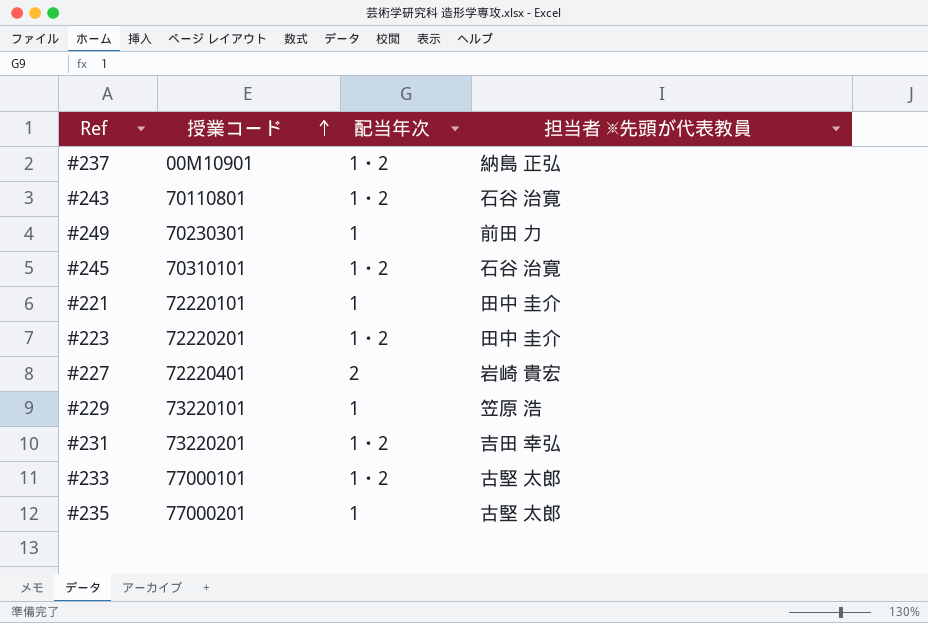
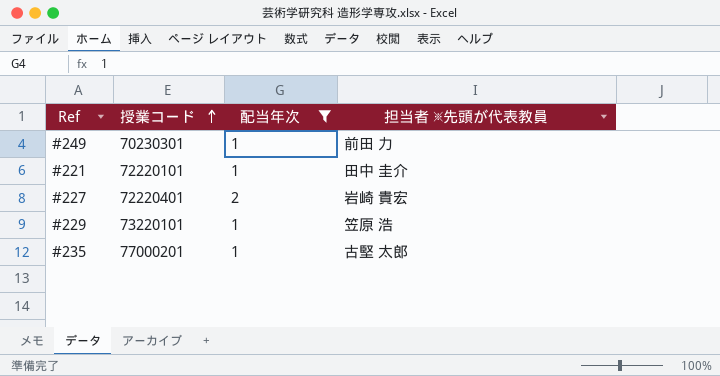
filter: none -> 配当年次 != 1・2

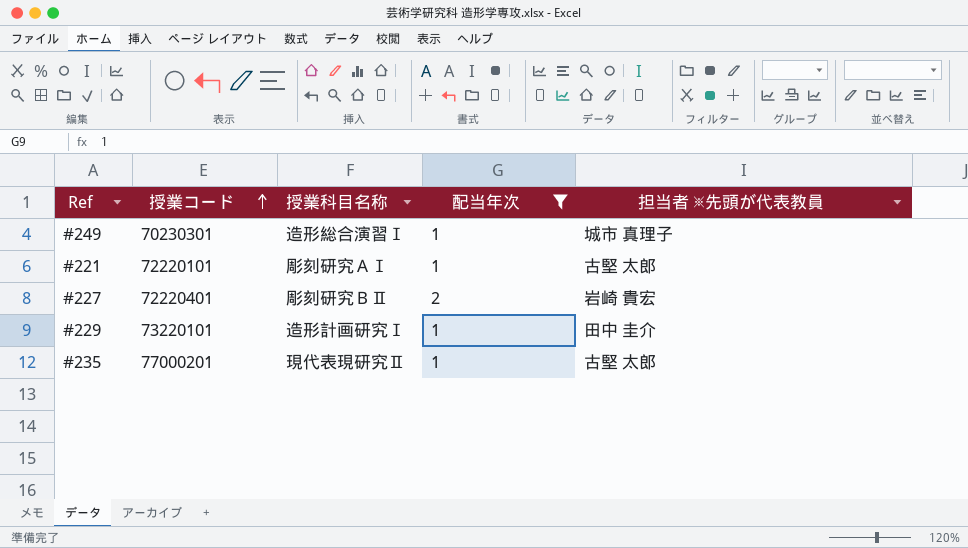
column 授業科目名称 | position: none -> 3
#249 | 担当者 ※先頭が代表教員: 前田 力 -> 城市 真理子
#221 | 担当者 ※先頭が代表教員: 田中 圭介 -> 古堅 太郎
#229 | 担当者 ※先頭が代表教員: 笠原 浩 -> 田中 圭介

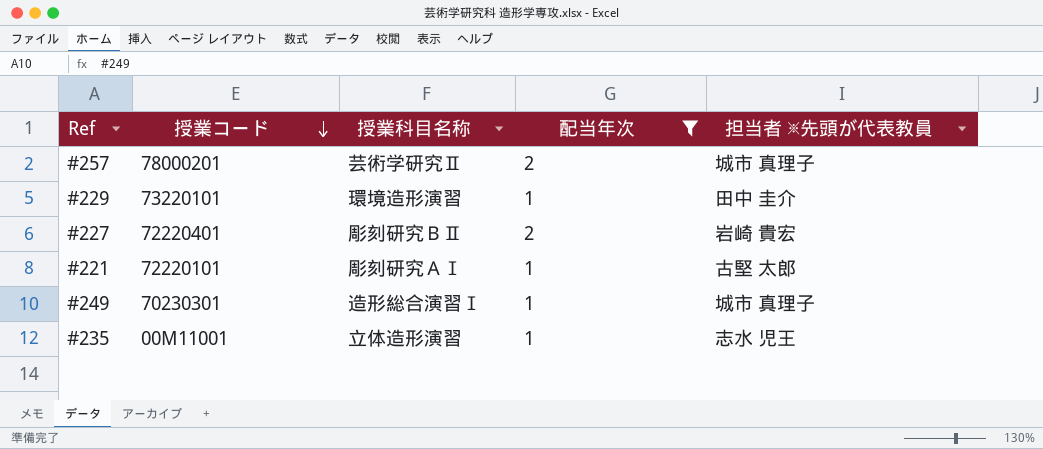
row order: 授業コード ascending -> 授業コード descending
row #257: none -> 78000201 | 芸術学研究Ⅱ | 2 | 城市 真理子
#229 | 授業科目名称: 造形計画研究Ⅰ -> 環境造形演習
#235 | 授業コード: 77000201 -> 00M11001
#235 | 授業科目名称: 現代表現研究Ⅱ -> 立体造形演習
#235 | 担当者 ※先頭が代表教員: 古堅 太郎 -> 志水 児王

